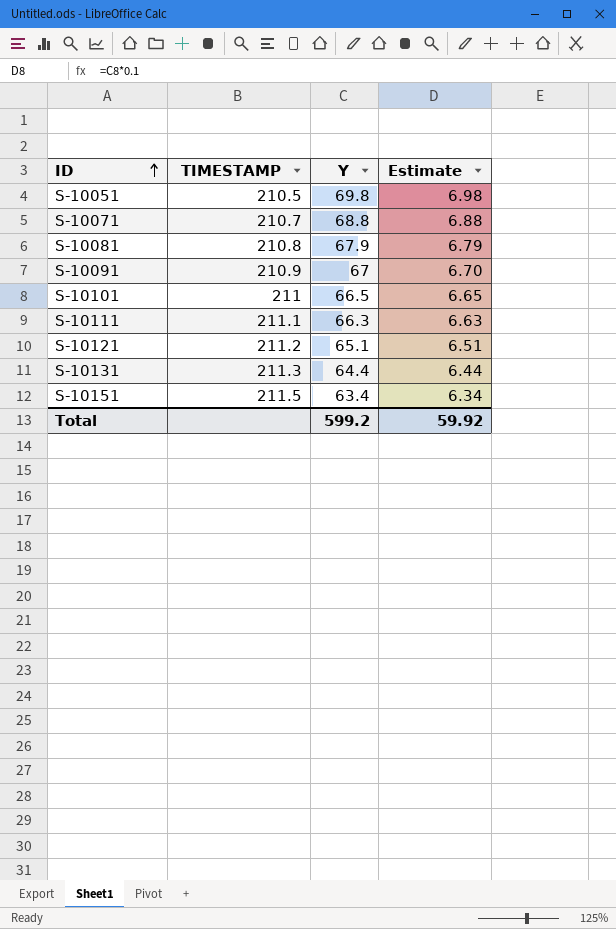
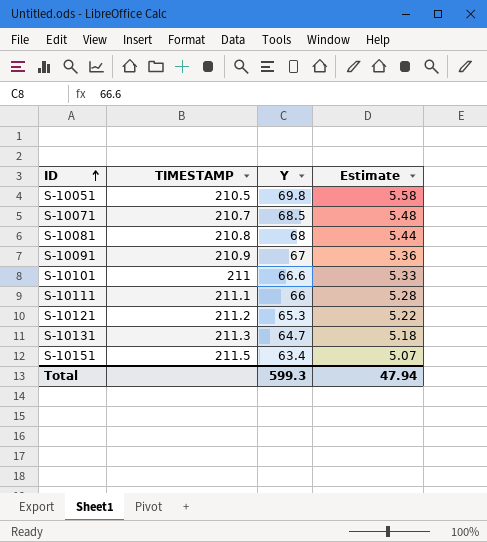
column Estimate | formula: [Y] * 0.1 -> [Y] * 0.08
S-10071 | Y: 68.8 -> 68.5
S-10081 | Y: 67.9 -> 68
S-10101 | Y: 66.5 -> 66.6
S-10111 | Y: 66.3 -> 66
S-10121 | Y: 65.1 -> 65.3
S-10131 | Y: 64.4 -> 64.7
Total | Y: 599.2 -> 599.3
Total | Estimate: 59.92 -> 47.94

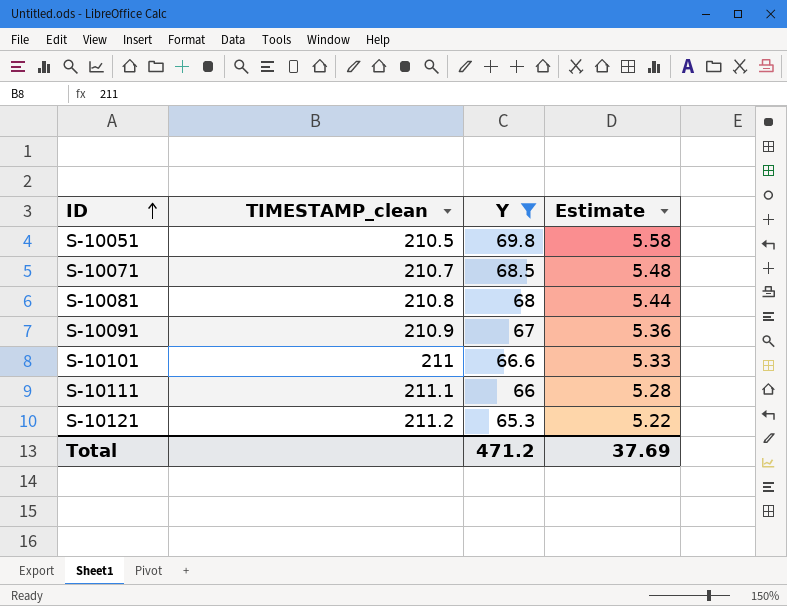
filter: none -> Y >= 65.3
column name: TIMESTAMP -> TIMESTAMP_clean
Total | Y: 599.3 -> 471.2
Total | Estimate: 47.94 -> 37.69

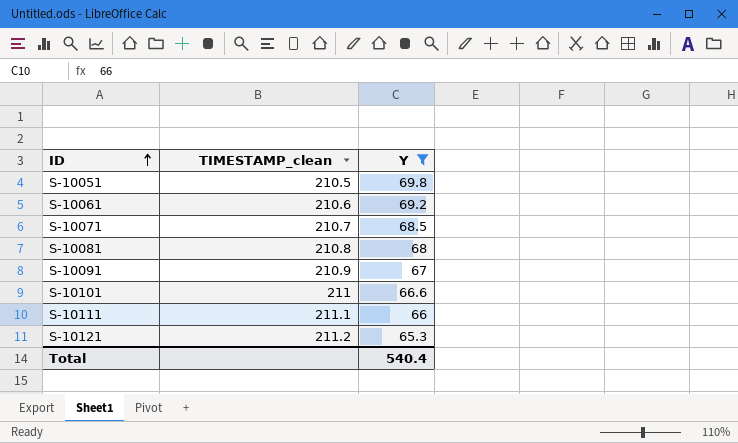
column Estimate | formula: [Y] * 0.08 -> none
row S-10061: none -> 210.6 | 69.2
Total | Y: 471.2 -> 540.4

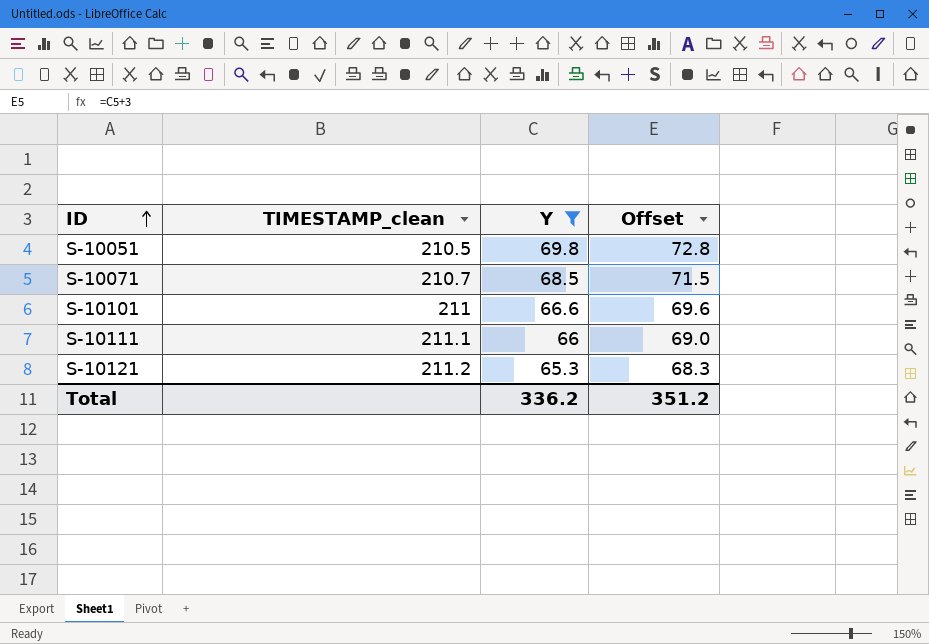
column Offset | formula: none -> [Y] + 3
row S-10061: 210.6 | 69.2 -> none
row S-10081: 210.8 | 68 -> none
row S-10091: 210.9 | 67 -> none
Total | Y: 540.4 -> 336.2

